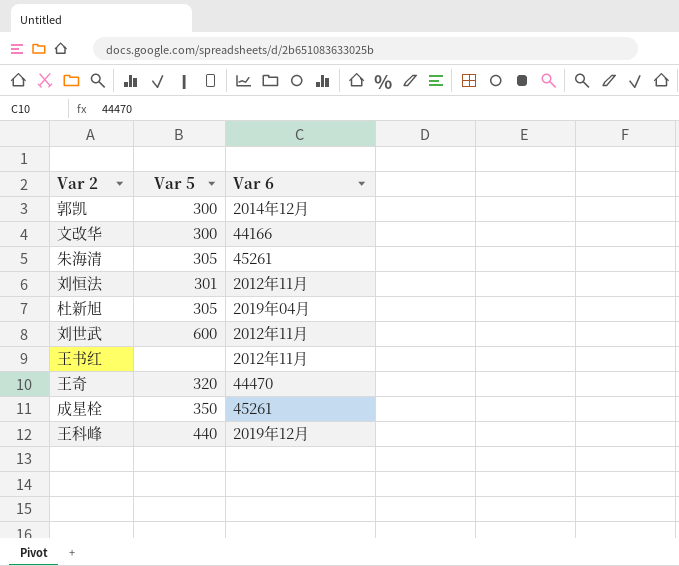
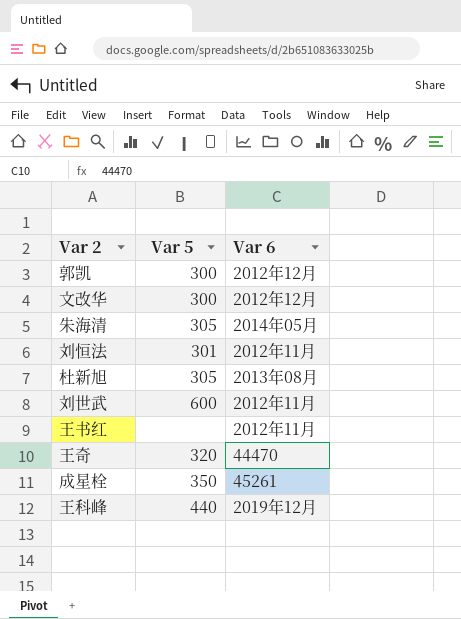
郭凯 | Var 6: 2014年12月 -> 2012年12月
文改华 | Var 6: 44166 -> 2012年12月
朱海清 | Var 6: 45261 -> 2014年05月
杜新旭 | Var 6: 2019年04月 -> 2013年08月

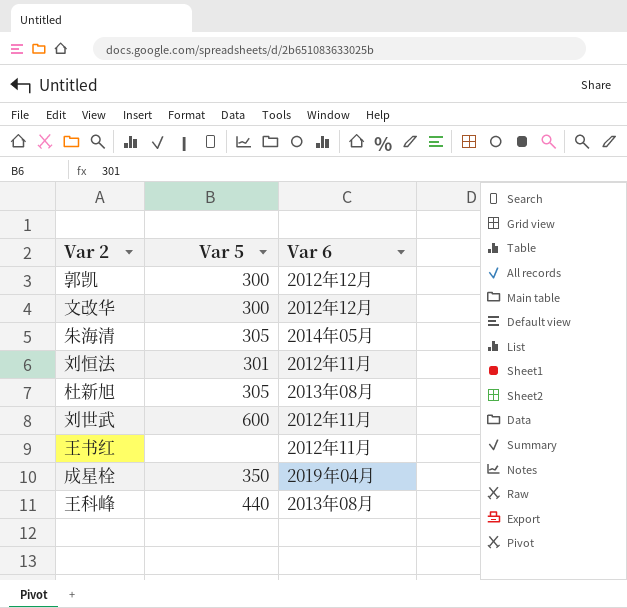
row 王奇: 320 | 44470 -> none
成星栓 | Var 6: 45261 -> 2019年04月
王科峰 | Var 6: 2019年12月 -> 2013年08月

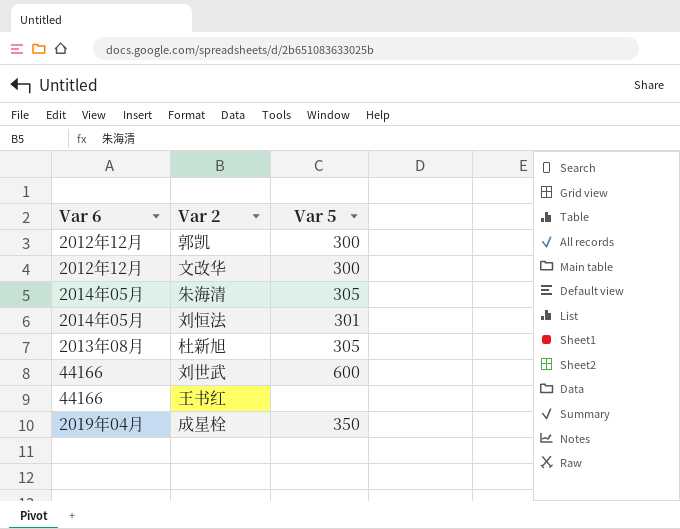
column Var 6 | position: 3 -> 1
row 王科峰: 440 | 2013年08月 -> none
刘恒法 | Var 6: 2012年11月 -> 2014年05月
刘世武 | Var 6: 2012年11月 -> 44166
王书红 | Var 6: 2012年11月 -> 44166

